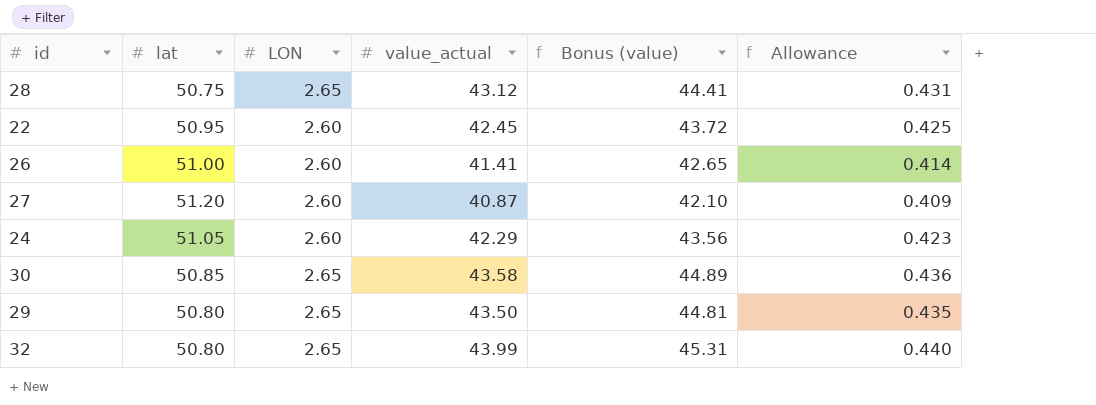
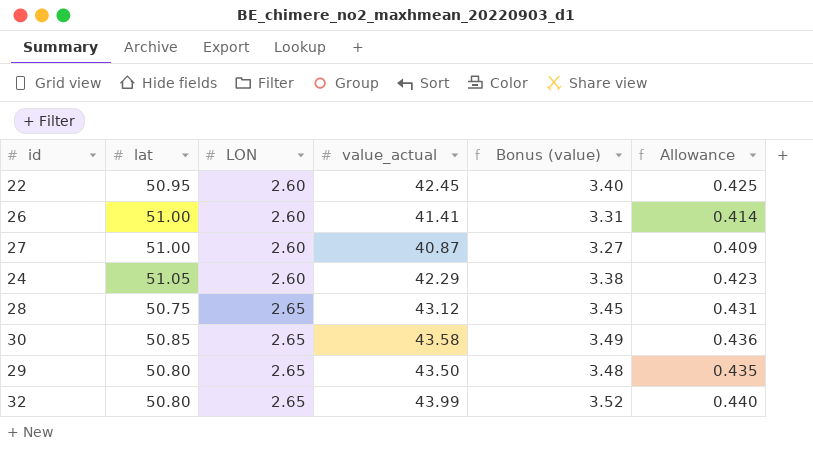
row order: none -> LON ascending
column Bonus (value) | formula: [value_actual] * 1.03 -> [value_actual] * 0.08
27 | lat: 51.20 -> 51.00

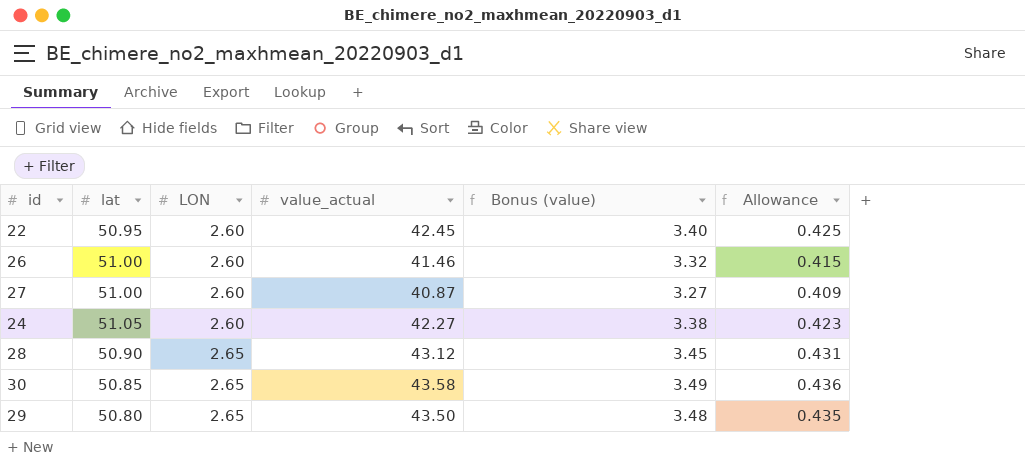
row 32: 50.80 | 2.65 | 43.99 | 3.52 | 0.440 -> none
26 | value_actual: 41.41 -> 41.46
26 | Bonus (value): 3.31 -> 3.32
26 | Allowance: 0.414 -> 0.415
24 | value_actual: 42.29 -> 42.27
28 | lat: 50.75 -> 50.90

